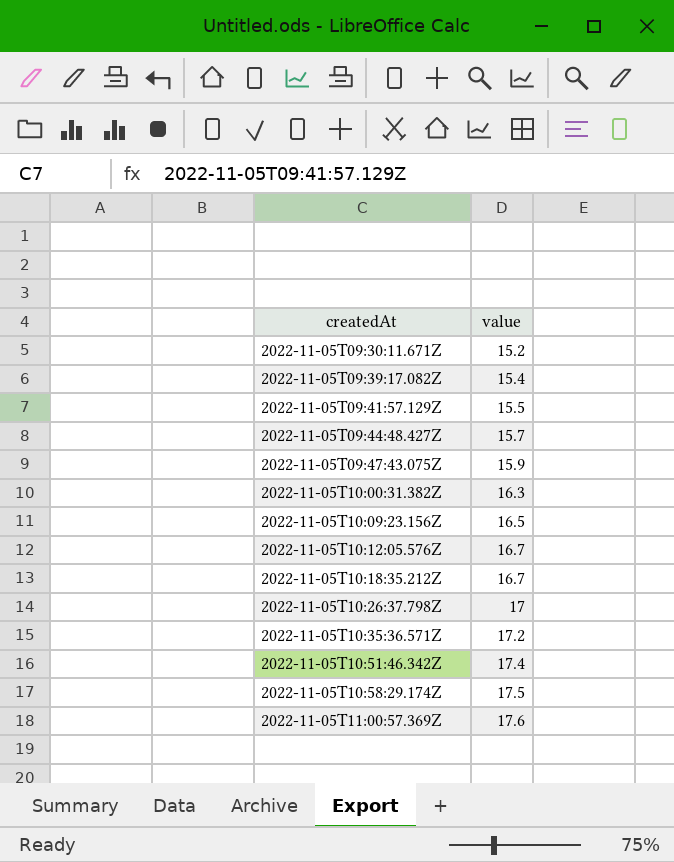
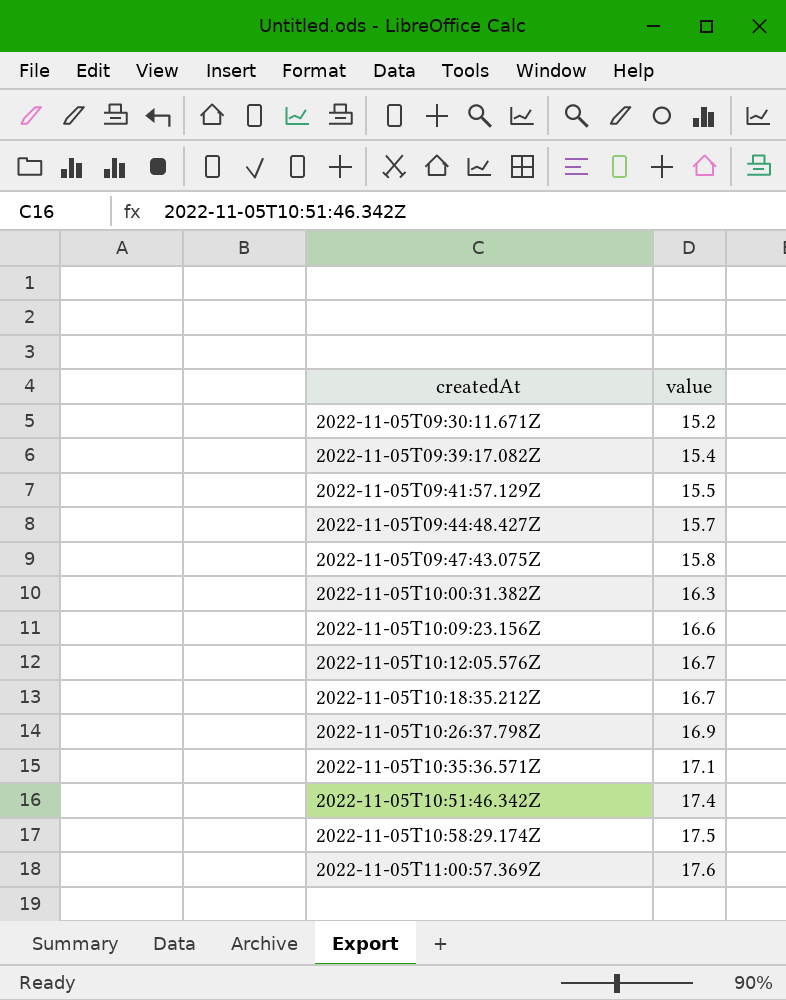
2022-11-05T09:47:43.075Z | value: 15.9 -> 15.8
2022-11-05T10:09:23.156Z | value: 16.5 -> 16.6
2022-11-05T10:26:37.798Z | value: 17 -> 16.9
2022-11-05T10:35:36.571Z | value: 17.2 -> 17.1

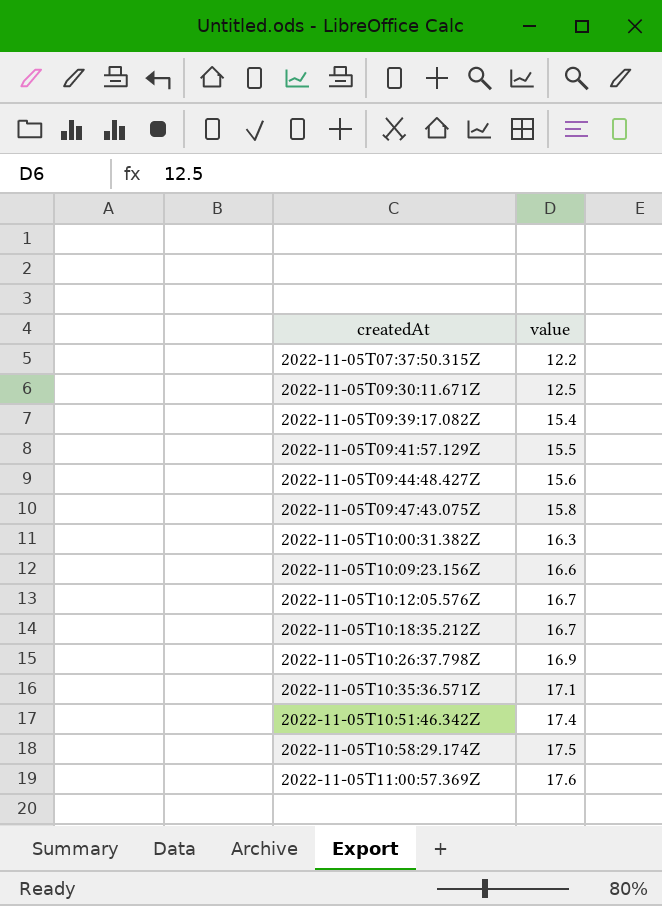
row 2022-11-05T07:37:50.315Z: none -> 12.2
2022-11-05T09:30:11.671Z | value: 15.2 -> 12.5
2022-11-05T09:44:48.427Z | value: 15.7 -> 15.6

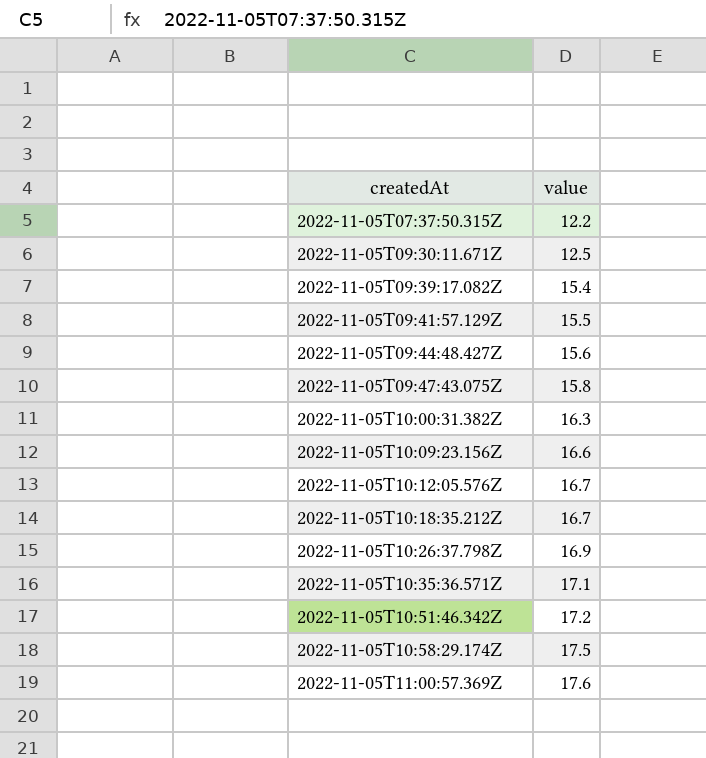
2022-11-05T10:51:46.342Z | value: 17.4 -> 17.2

